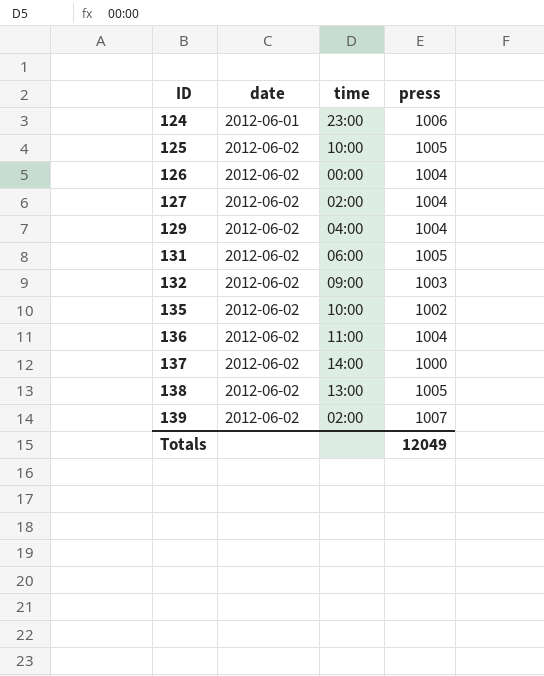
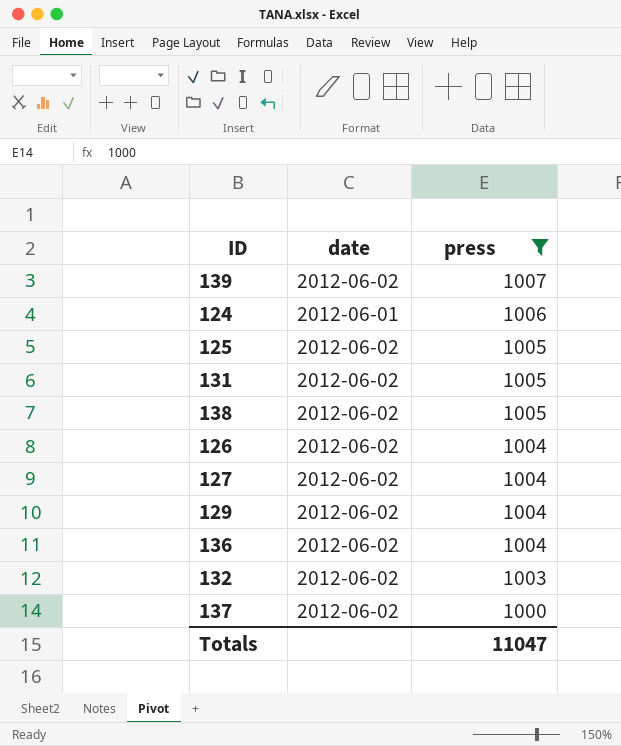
filter: none -> press != 1002
row order: ID ascending -> press descending
column time | position: 3 -> none
Totals | press: 12049 -> 11047

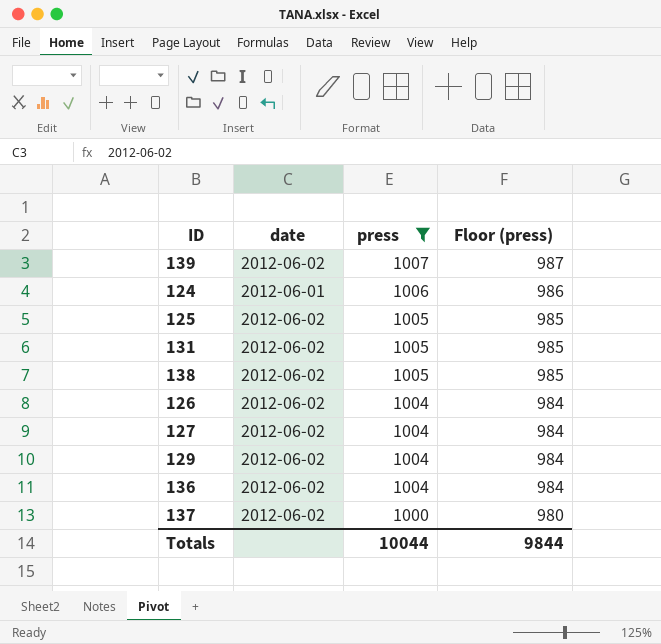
column Floor (press) | formula: none -> [press] - 20
row 132: 2012-06-02 | 1003 -> none
Totals | press: 11047 -> 10044

